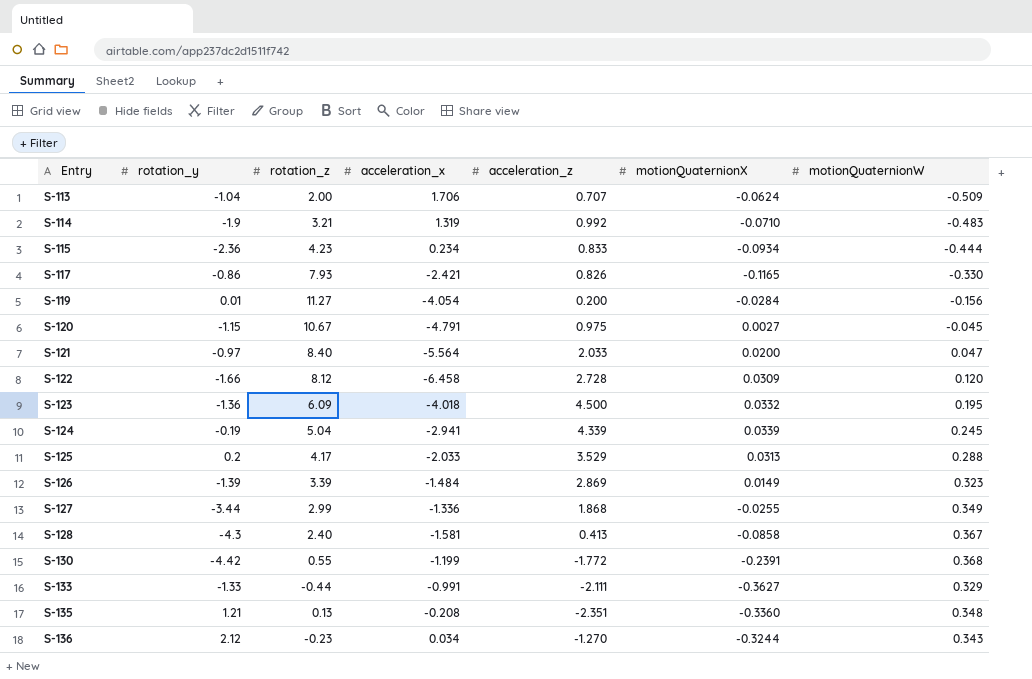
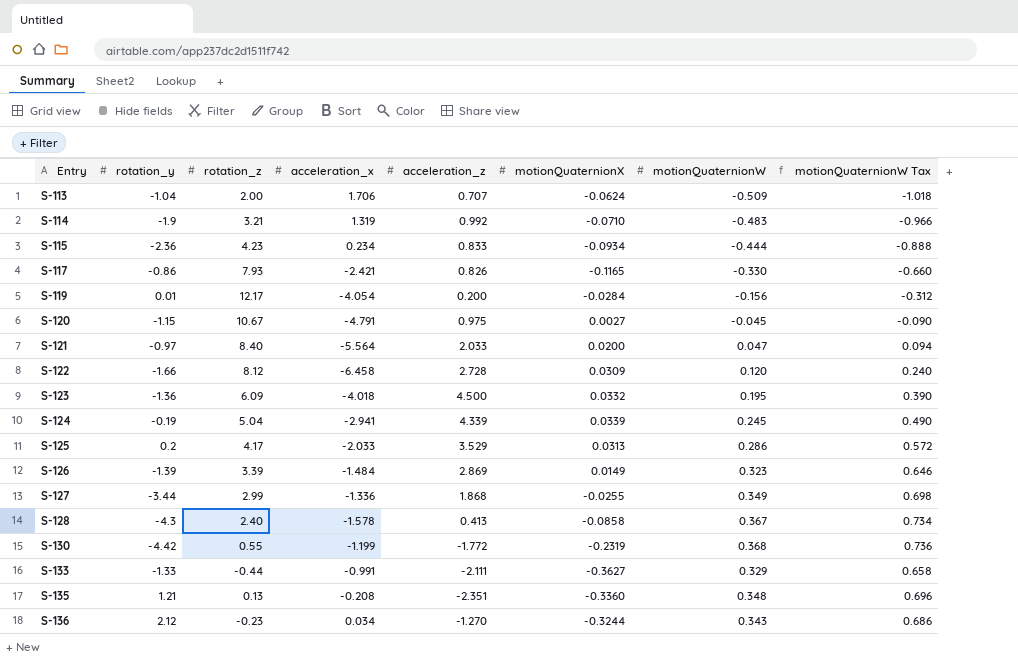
column motionQuaternionW Tax | formula: none -> [motionQuaternionW] * 2
S-119 | rotation_z: 11.27 -> 12.17
S-125 | motionQuaternionW: 0.288 -> 0.286
S-128 | acceleration_x: -1.581 -> -1.578
S-130 | motionQuaternionX: -0.2391 -> -0.2319

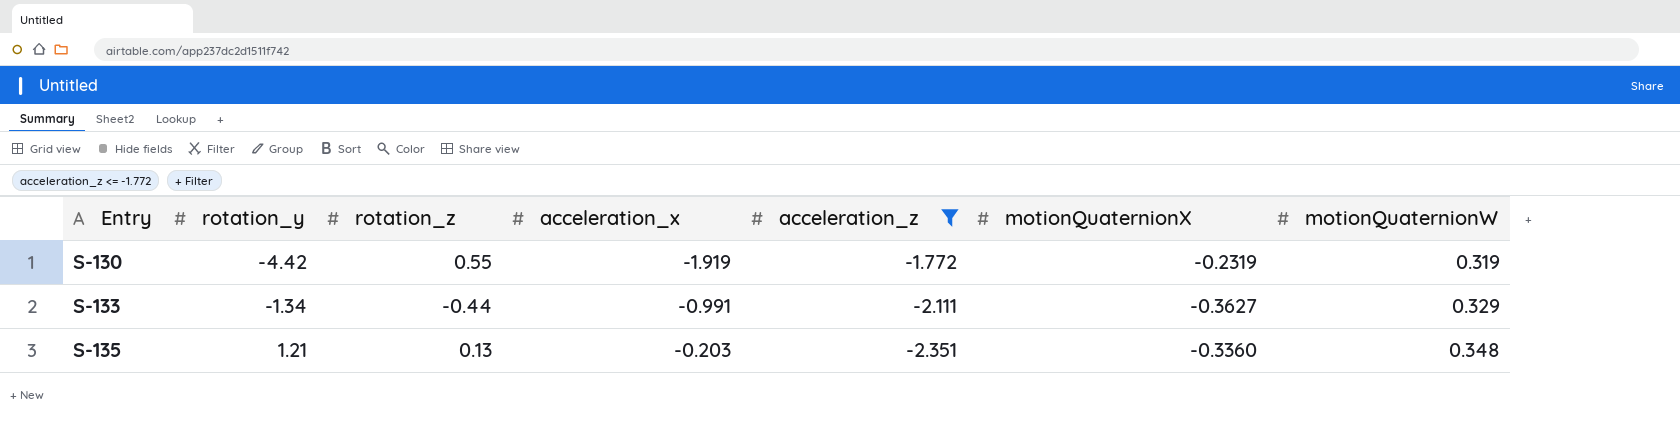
filter: none -> acceleration_z <= -1.772
column motionQuaternionW Tax | formula: [motionQuaternionW] * 2 -> none
S-130 | acceleration_x: -1.199 -> -1.919
S-130 | motionQuaternionW: 0.368 -> 0.319
S-133 | rotation_y: -1.33 -> -1.34
S-135 | acceleration_x: -0.208 -> -0.203

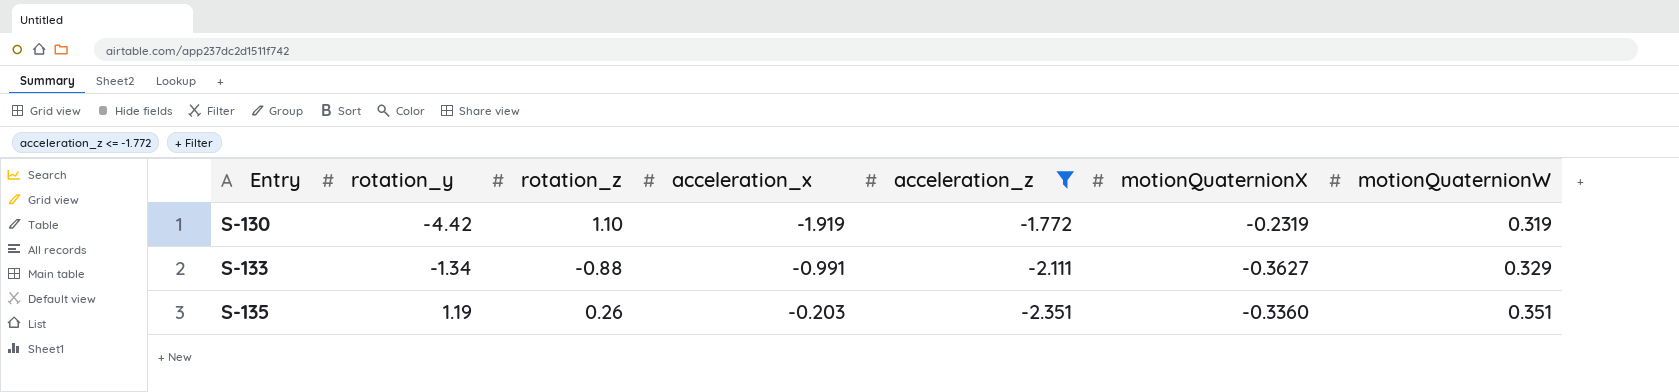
S-130 | rotation_z: 0.55 -> 1.10
S-133 | rotation_z: -0.44 -> -0.88
S-135 | rotation_y: 1.21 -> 1.19
S-135 | rotation_z: 0.13 -> 0.26
S-135 | motionQuaternionW: 0.348 -> 0.351

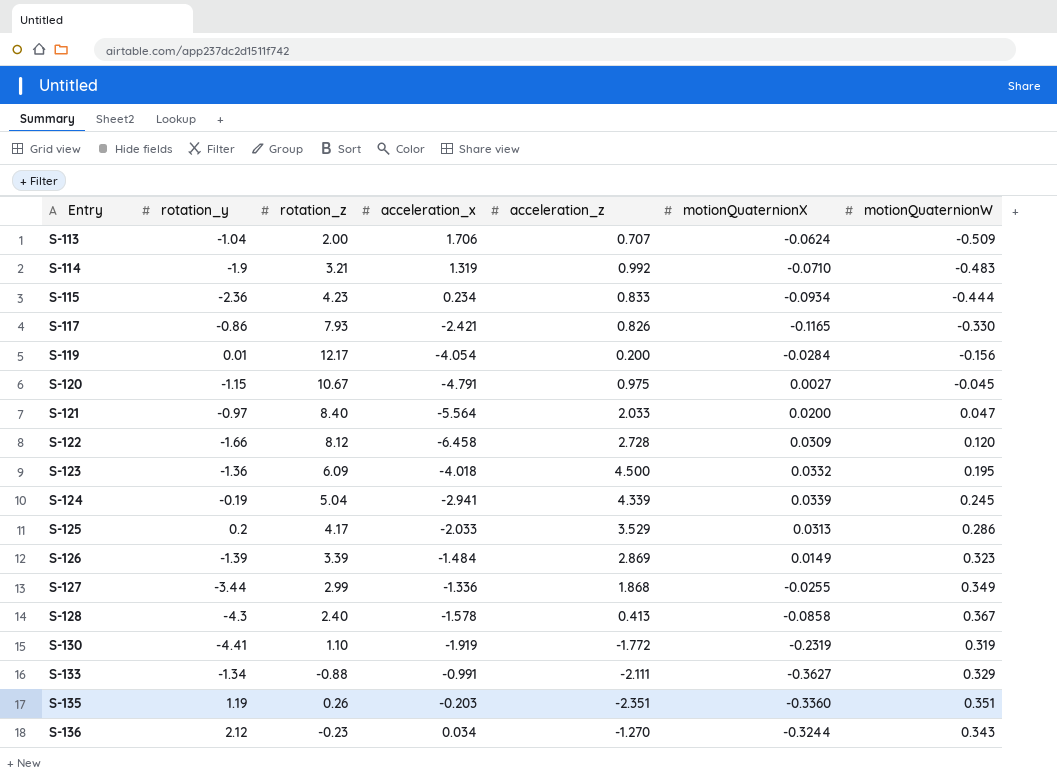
filter: acceleration_z <= -1.772 -> none
S-130 | rotation_y: -4.42 -> -4.41

